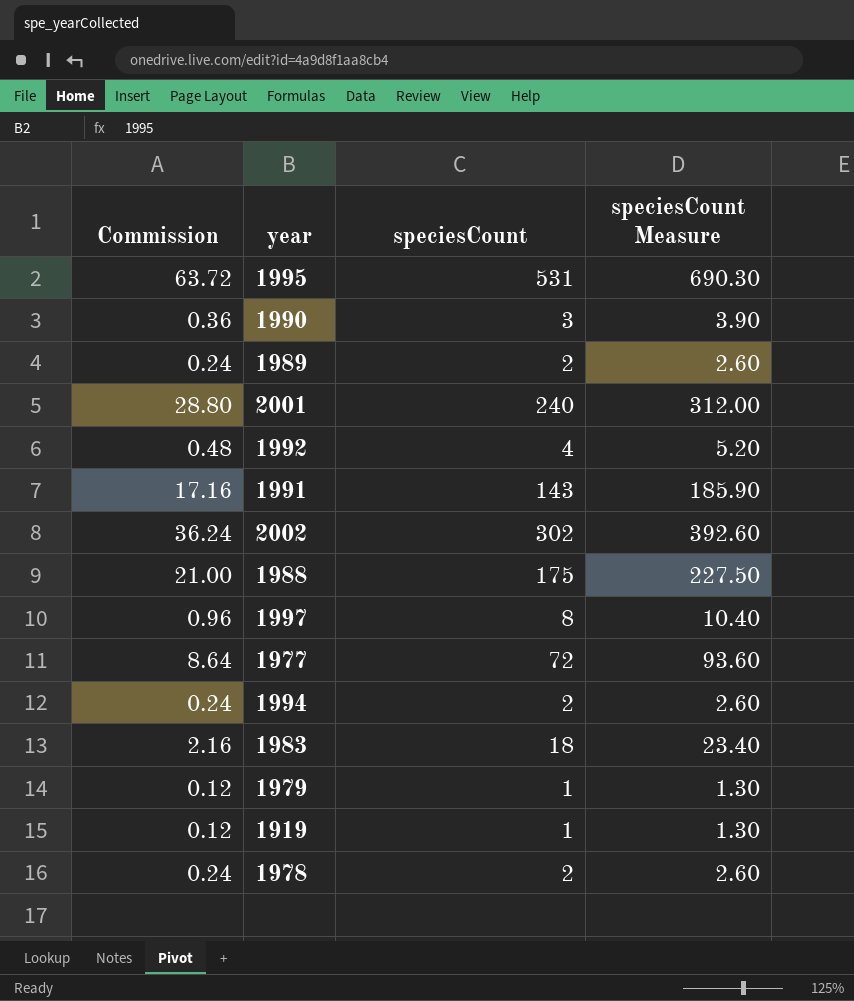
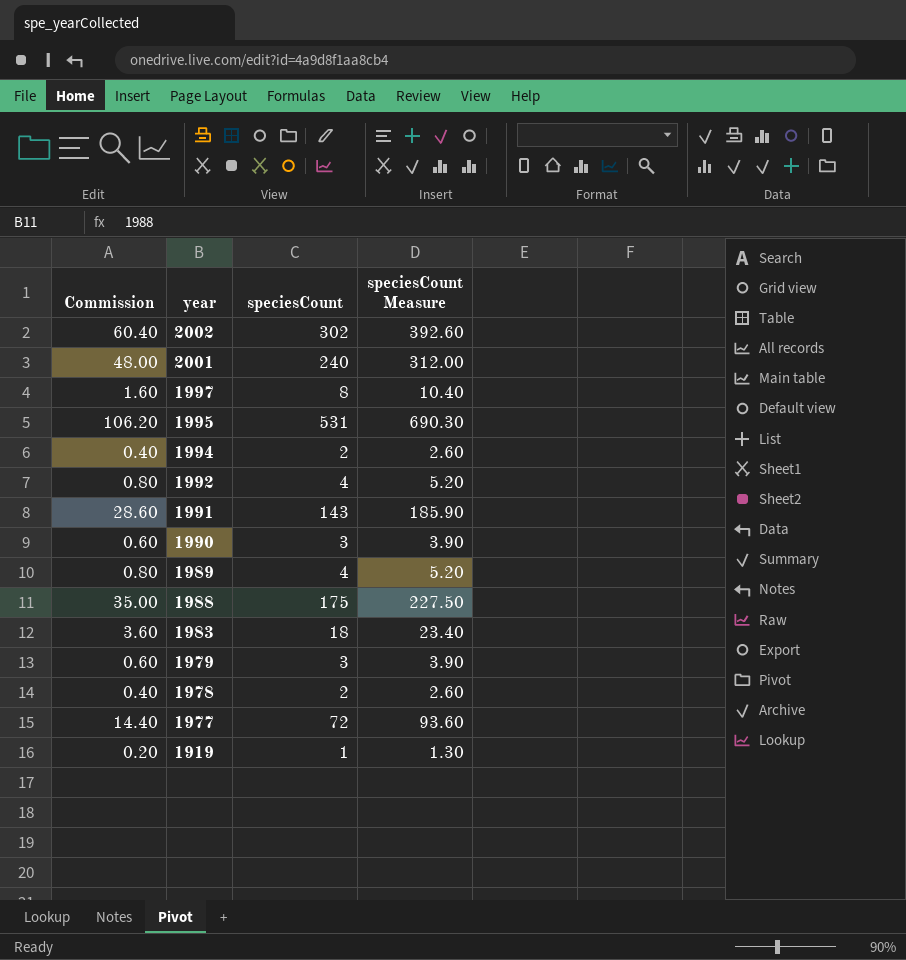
row order: none -> year descending
column Commission | formula: [speciesCount] * 0.12 -> [speciesCount] * 0.2
1989 | speciesCount: 2 -> 4
1989 | speciesCount Measure: 2.60 -> 5.20
1979 | speciesCount: 1 -> 3
1979 | speciesCount Measure: 1.30 -> 3.90

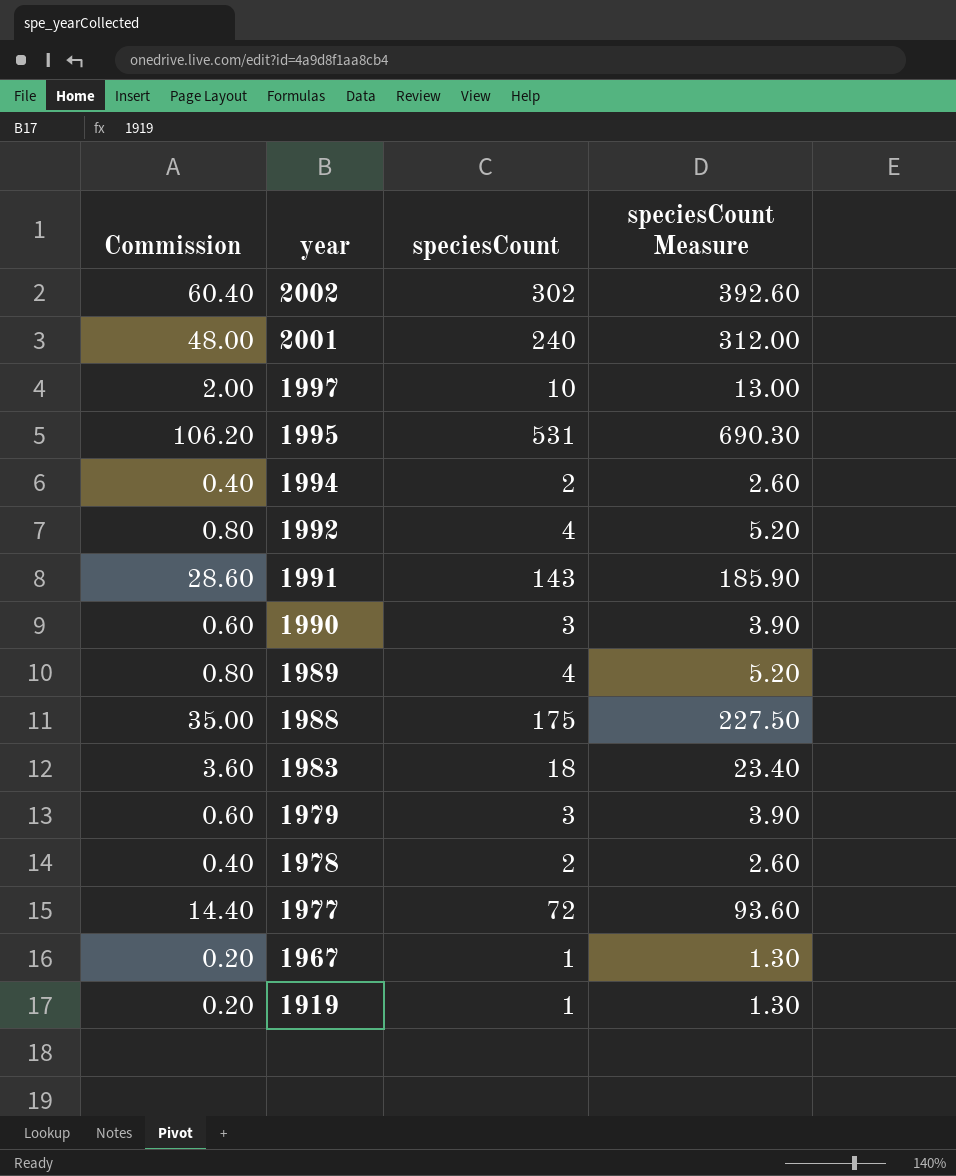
1997 | Commission: 1.60 -> 2.00
1997 | speciesCount: 8 -> 10
1997 | speciesCount Measure: 10.40 -> 13.00
row 1967: none -> 0.20 | 1 | 1.30

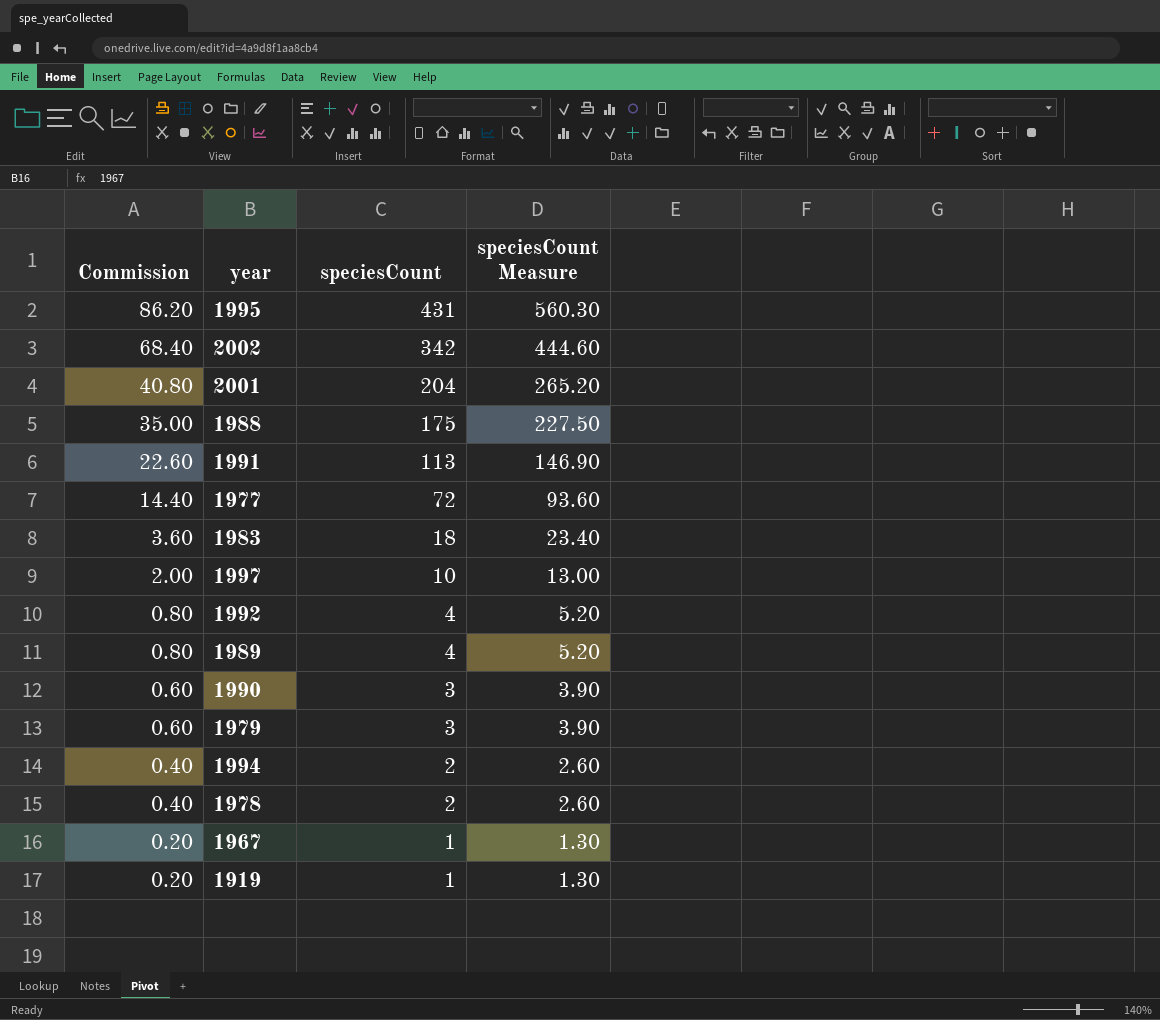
row order: year descending -> Commission descending
1995 | Commission: 106.20 -> 86.20
1995 | speciesCount: 531 -> 431
1995 | speciesCount Measure: 690.30 -> 560.30
2002 | Commission: 60.40 -> 68.40
2002 | speciesCount: 302 -> 342
2002 | speciesCount Measure: 392.60 -> 444.60
2001 | Commission: 48.00 -> 40.80
2001 | speciesCount: 240 -> 204
2001 | speciesCount Measure: 312.00 -> 265.20
1991 | Commission: 28.60 -> 22.60
1991 | speciesCount: 143 -> 113
1991 | speciesCount Measure: 185.90 -> 146.90

